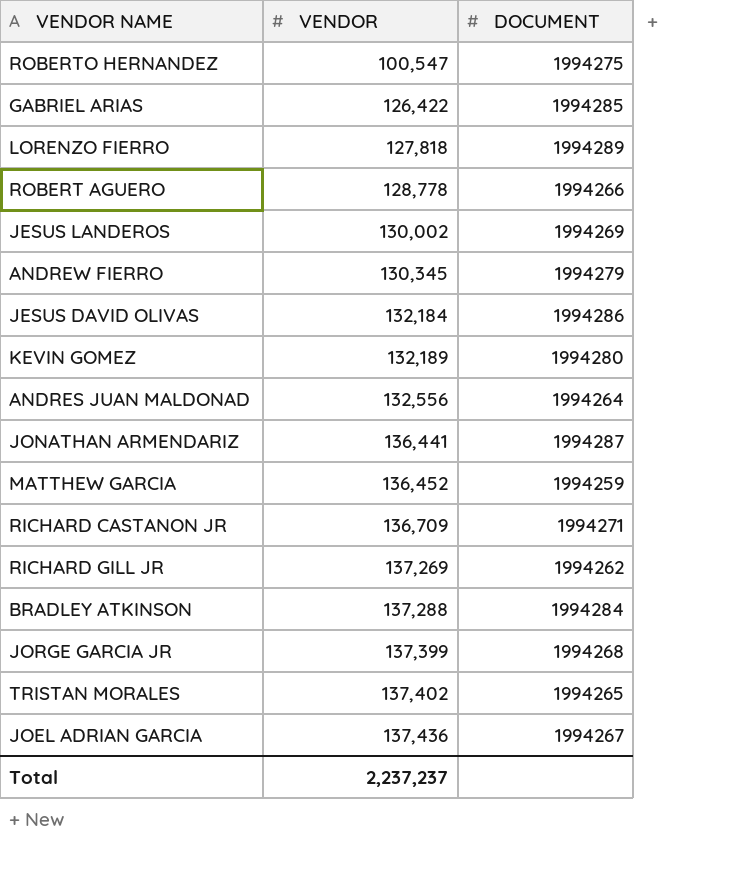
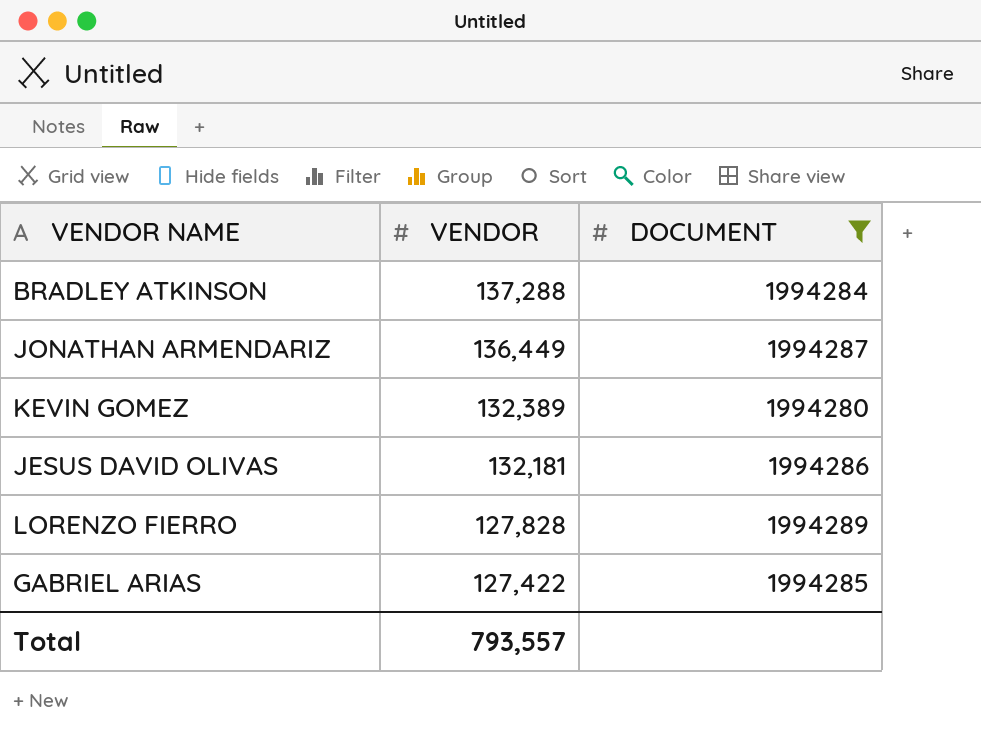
filter: none -> DOCUMENT >= 1994280
row order: VENDOR ascending -> VENDOR descending
JONATHAN ARMENDARIZ | VENDOR: 136,441 -> 136,449
KEVIN GOMEZ | VENDOR: 132,189 -> 132,389
JESUS DAVID OLIVAS | VENDOR: 132,184 -> 132,181
LORENZO FIERRO | VENDOR: 127,818 -> 127,828
GABRIEL ARIAS | VENDOR: 126,422 -> 127,422
Total | VENDOR: 2,237,237 -> 793,557

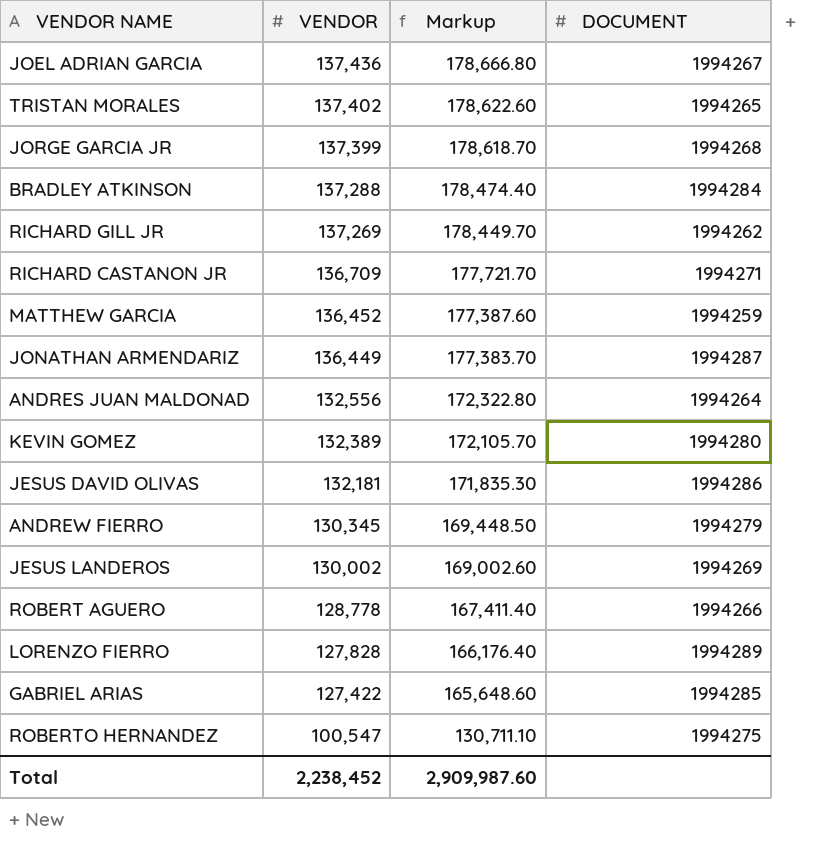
filter: DOCUMENT >= 1994280 -> none
column Markup | formula: none -> [VENDOR] * 1.3
Total | VENDOR: 793,557 -> 2,238,452

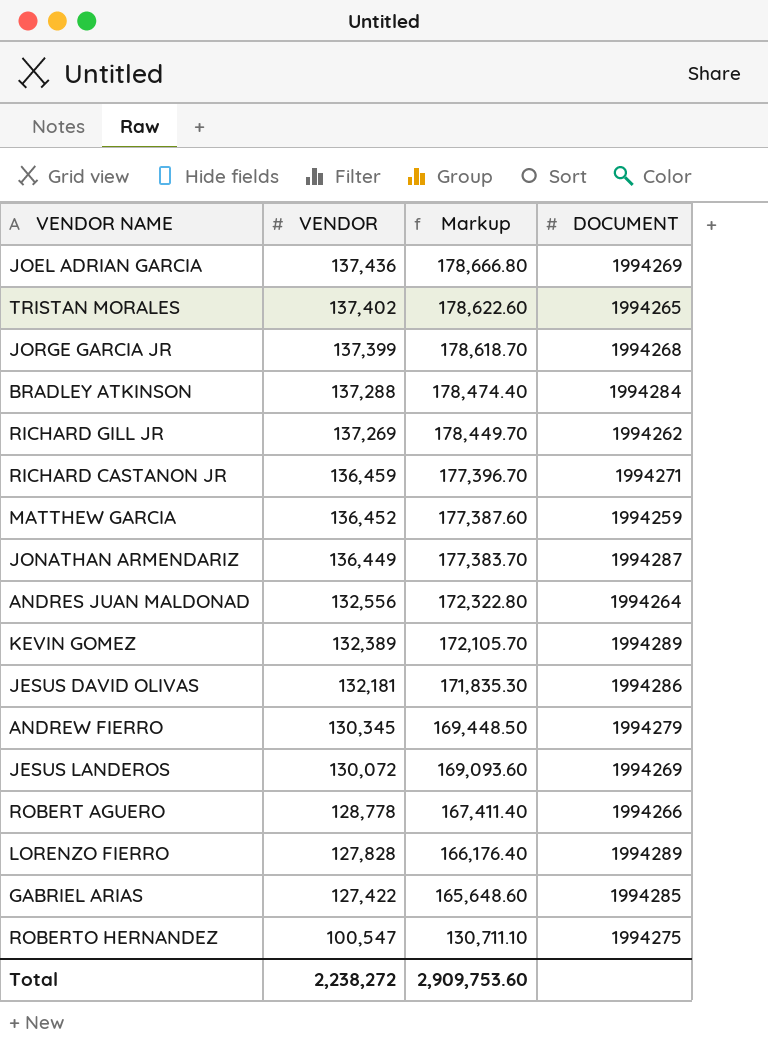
JOEL ADRIAN GARCIA | DOCUMENT: 1994267 -> 1994269
RICHARD CASTANON JR | VENDOR: 136,709 -> 136,459
RICHARD CASTANON JR | Markup: 177,721.70 -> 177,396.70
KEVIN GOMEZ | DOCUMENT: 1994280 -> 1994289
JESUS LANDEROS | VENDOR: 130,002 -> 130,072
JESUS LANDEROS | Markup: 169,002.60 -> 169,093.60
Total | VENDOR: 2,238,452 -> 2,238,272
Total | Markup: 2,909,987.60 -> 2,909,753.60

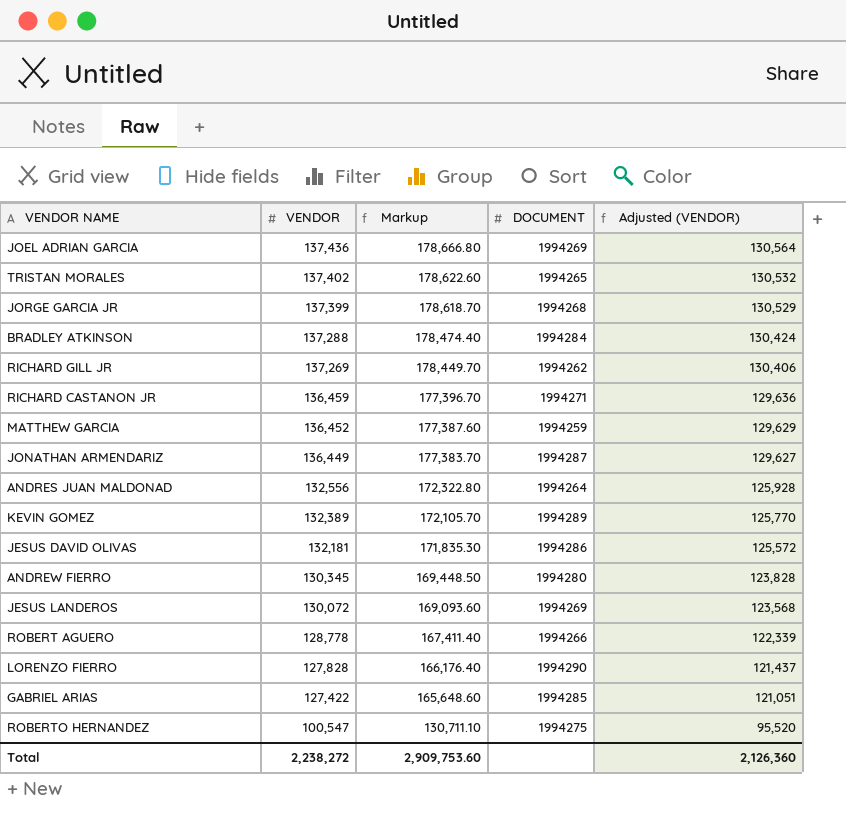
column Adjusted (VENDOR) | formula: none -> [VENDOR] * 0.95
ANDREW FIERRO | DOCUMENT: 1994279 -> 1994280
LORENZO FIERRO | DOCUMENT: 1994289 -> 1994290

